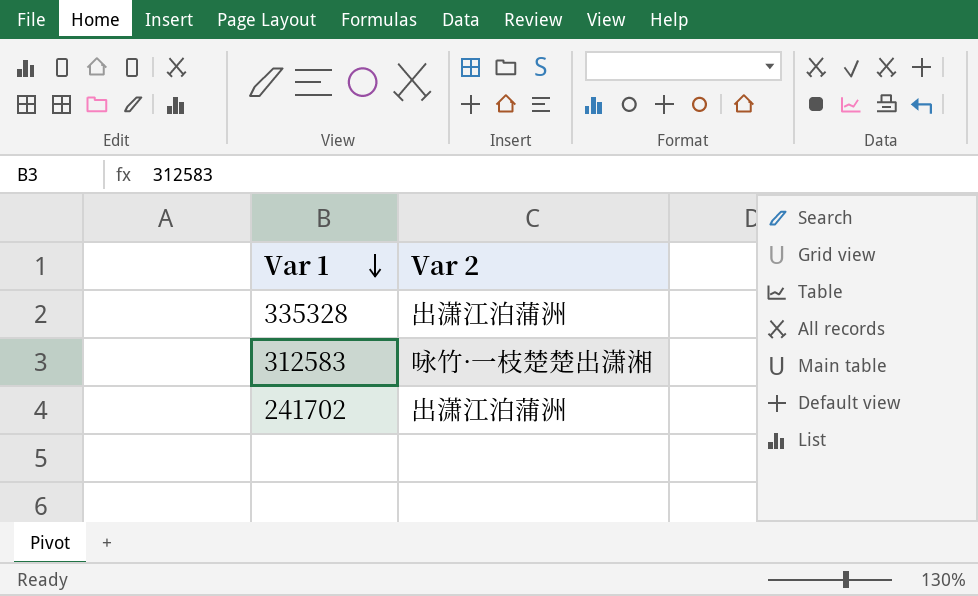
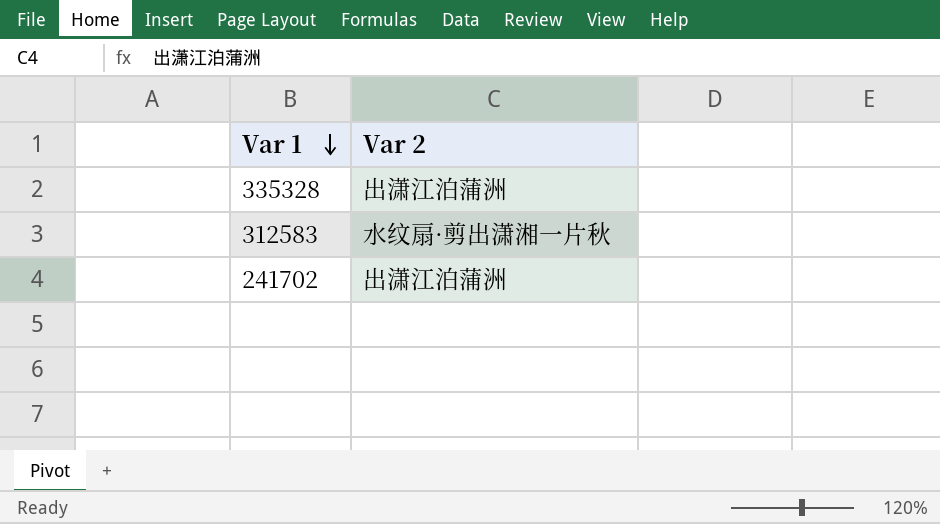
312583 | Var 2: 咏竹·一枝楚楚出潇湘 -> 水纹扇·剪出潇湘一片秋

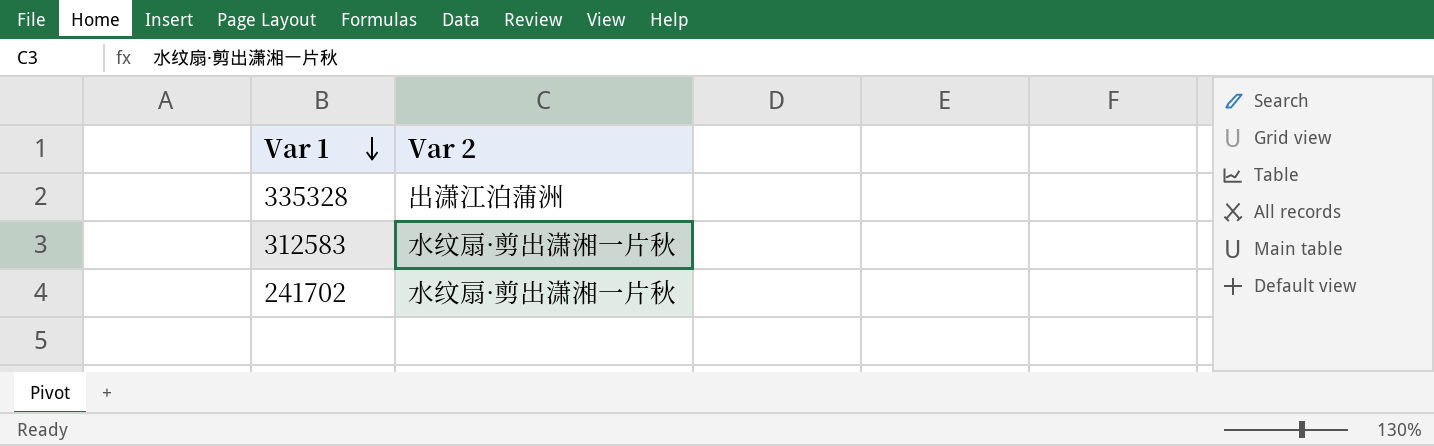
241702 | Var 2: 出潇江泊蒲洲 -> 水纹扇·剪出潇湘一片秋

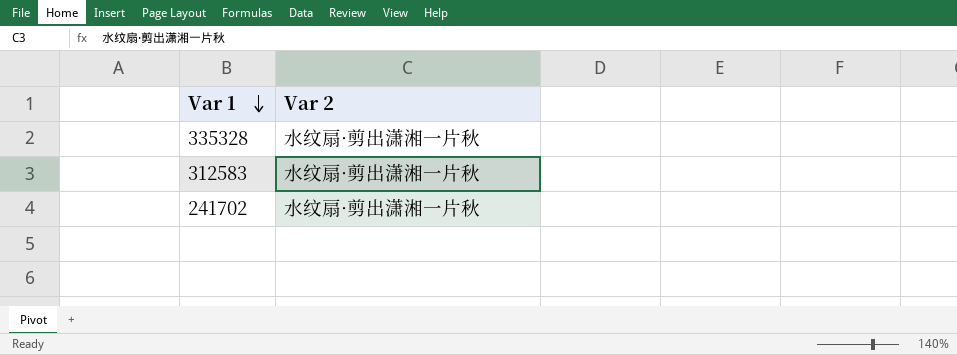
335328 | Var 2: 出潇江泊蒲洲 -> 水纹扇·剪出潇湘一片秋

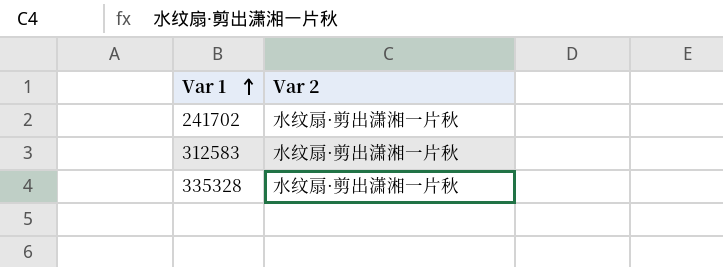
row order: Var 1 descending -> Var 1 ascending

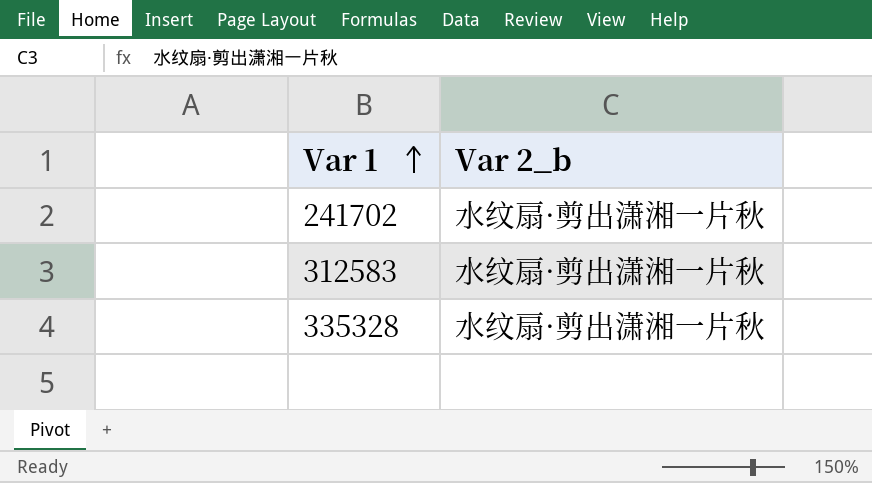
column name: Var 2 -> Var 2_b

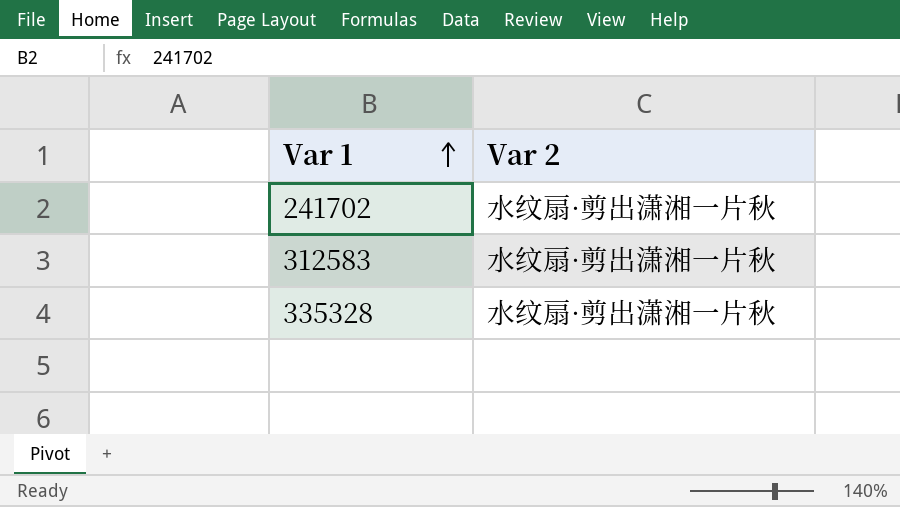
column name: Var 2_b -> Var 2

